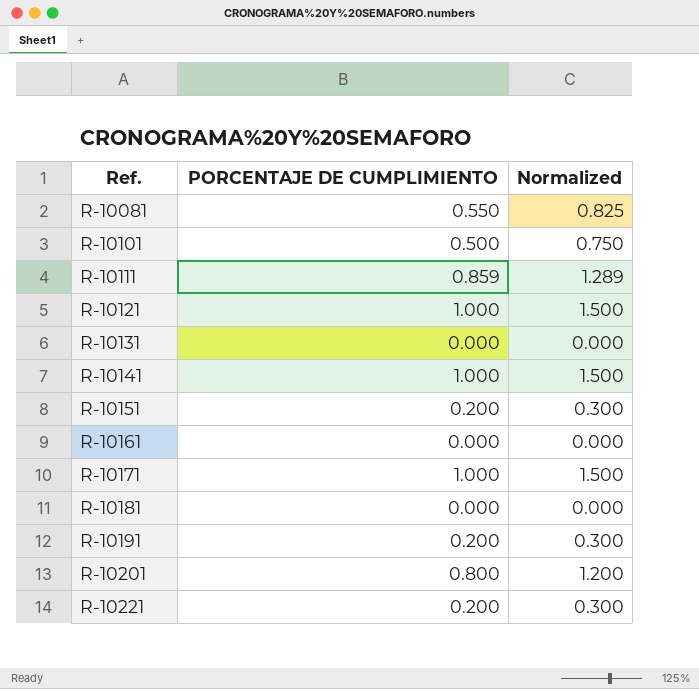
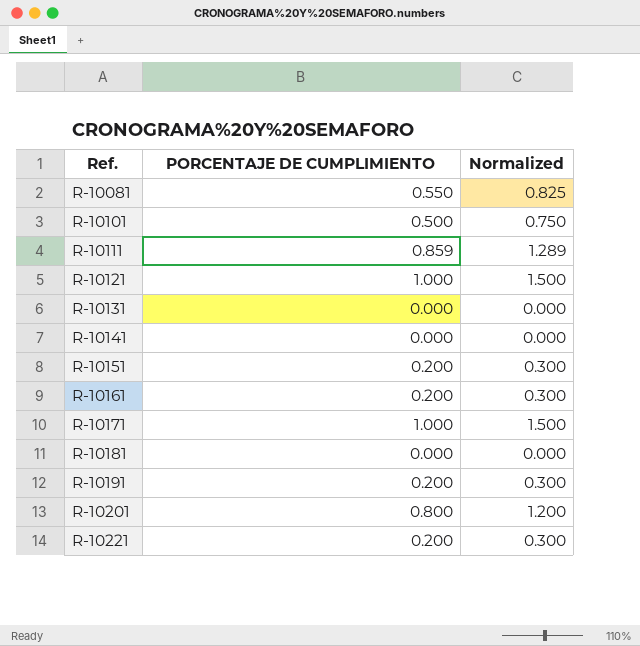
R-10141 | PORCENTAJE DE CUMPLIMIENTO: 1.000 -> 0.000
R-10141 | Normalized: 1.500 -> 0.000
R-10161 | PORCENTAJE DE CUMPLIMIENTO: 0.000 -> 0.200
R-10161 | Normalized: 0.000 -> 0.300

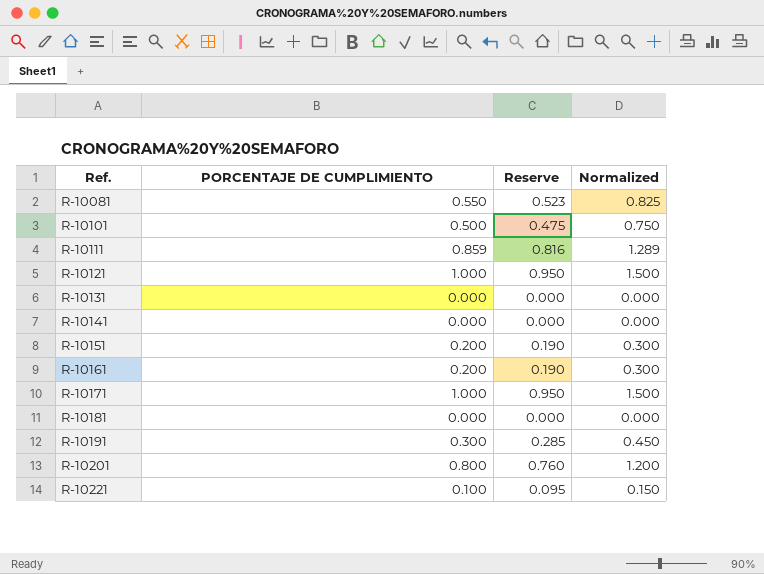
column Reserve | formula: none -> [PORCENTAJE DE CUMPLIMIENTO] * 0.95
R-10191 | PORCENTAJE DE CUMPLIMIENTO: 0.200 -> 0.300
R-10191 | Normalized: 0.300 -> 0.450
R-10221 | PORCENTAJE DE CUMPLIMIENTO: 0.200 -> 0.100
R-10221 | Normalized: 0.300 -> 0.150

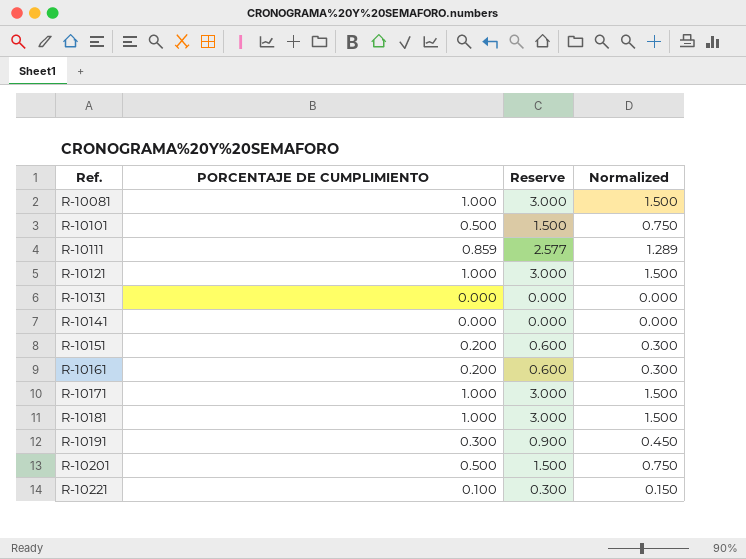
column Reserve | formula: [PORCENTAJE DE CUMPLIMIENTO] * 0.95 -> [PORCENTAJE DE CUMPLIMIENTO] * 3
R-10081 | PORCENTAJE DE CUMPLIMIENTO: 0.550 -> 1.000
R-10081 | Normalized: 0.825 -> 1.500
R-10181 | PORCENTAJE DE CUMPLIMIENTO: 0.000 -> 1.000
R-10181 | Normalized: 0.000 -> 1.500
R-10201 | PORCENTAJE DE CUMPLIMIENTO: 0.800 -> 0.500
R-10201 | Normalized: 1.200 -> 0.750

